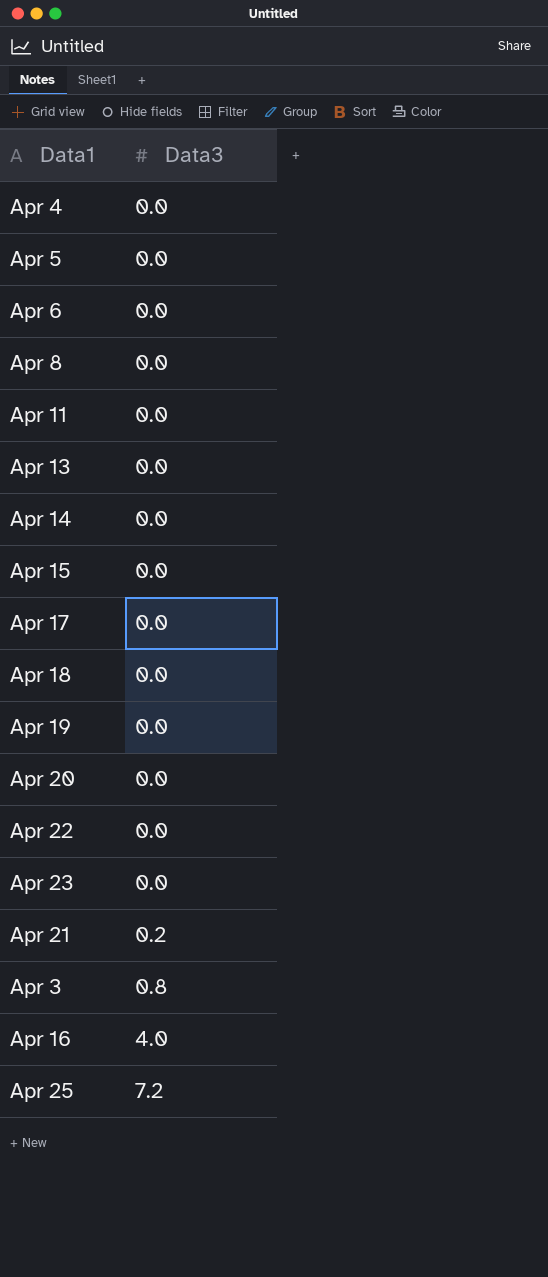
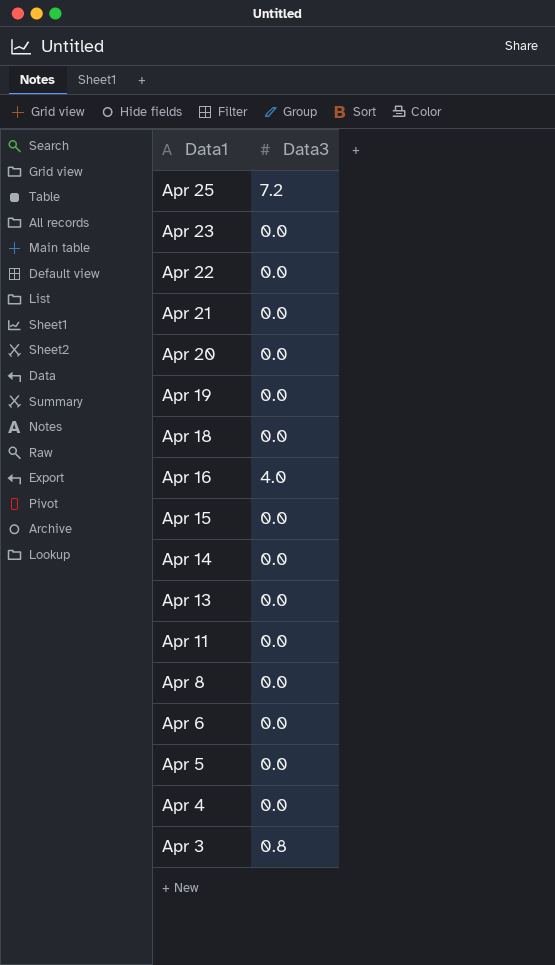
row order: Data3 ascending -> Data1 descending
row Apr 17: 0.0 -> none
Apr 21 | Data3: 0.2 -> 0.0

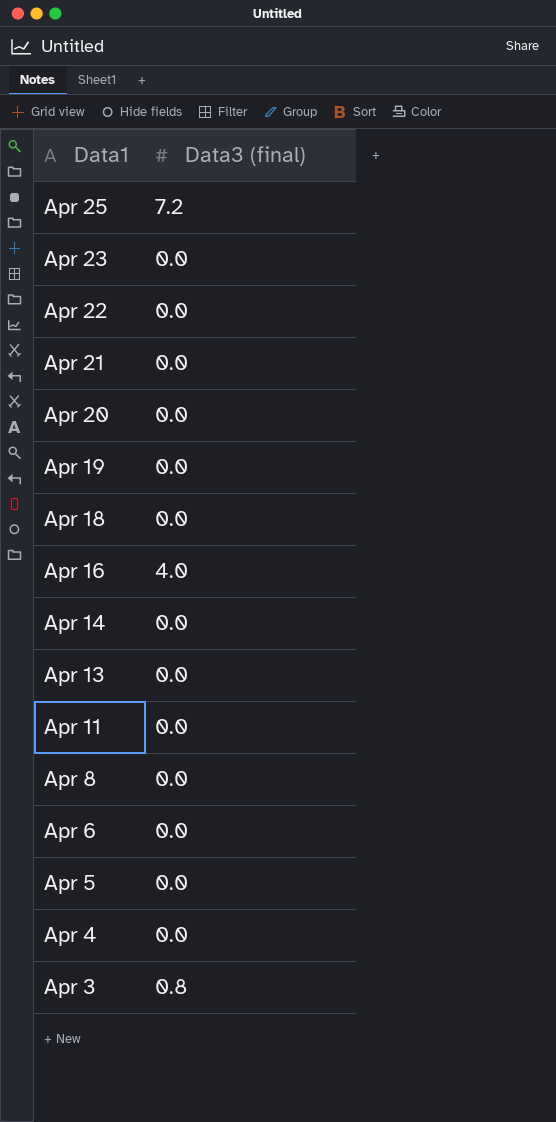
column name: Data3 -> Data3 (final)
row Apr 15: 0.0 -> none

